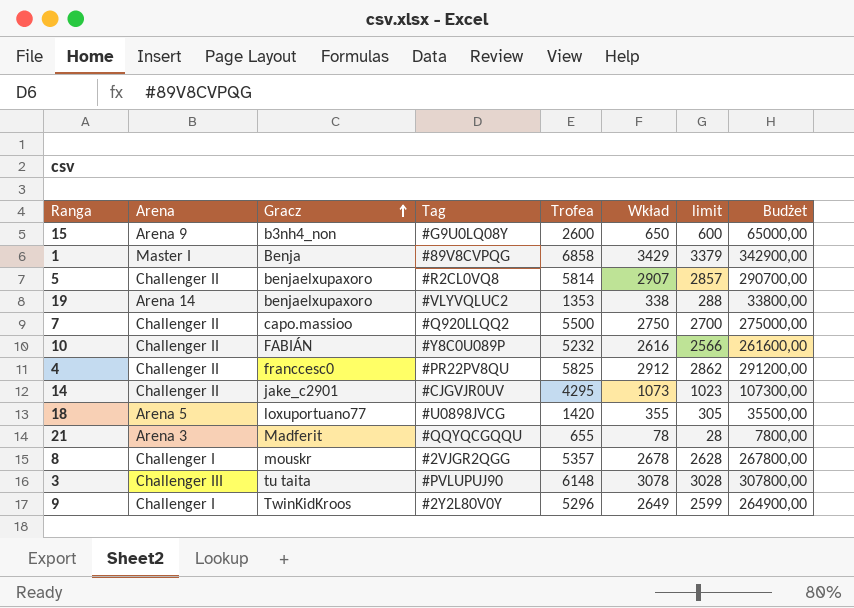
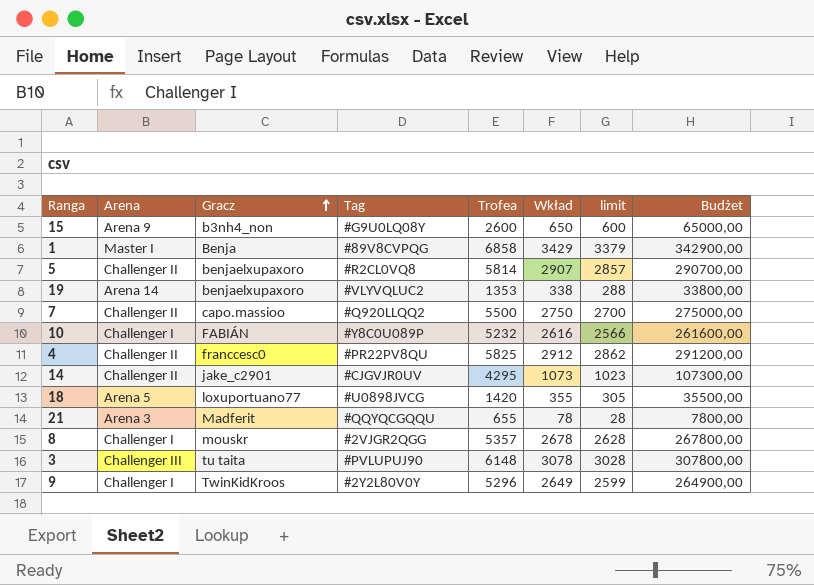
10 | Arena: Challenger II -> Challenger I

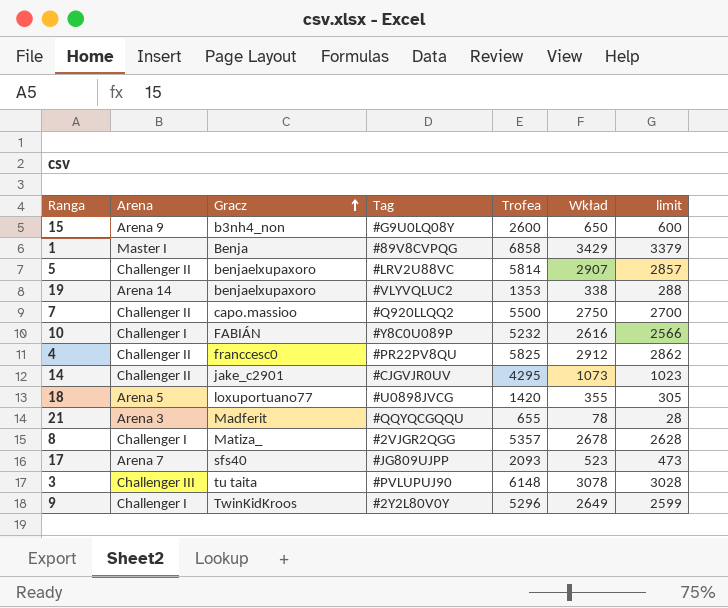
column Budżet | formula: [Wkład] * 100 -> none
5 | Tag: #R2CL0VQ8 -> #LRV2U88VC
8 | Gracz: mouskr -> Matiza_
row 17: none -> Arena 7 | sfs40 | #JG809UJPP | 2093 | 523 | 473

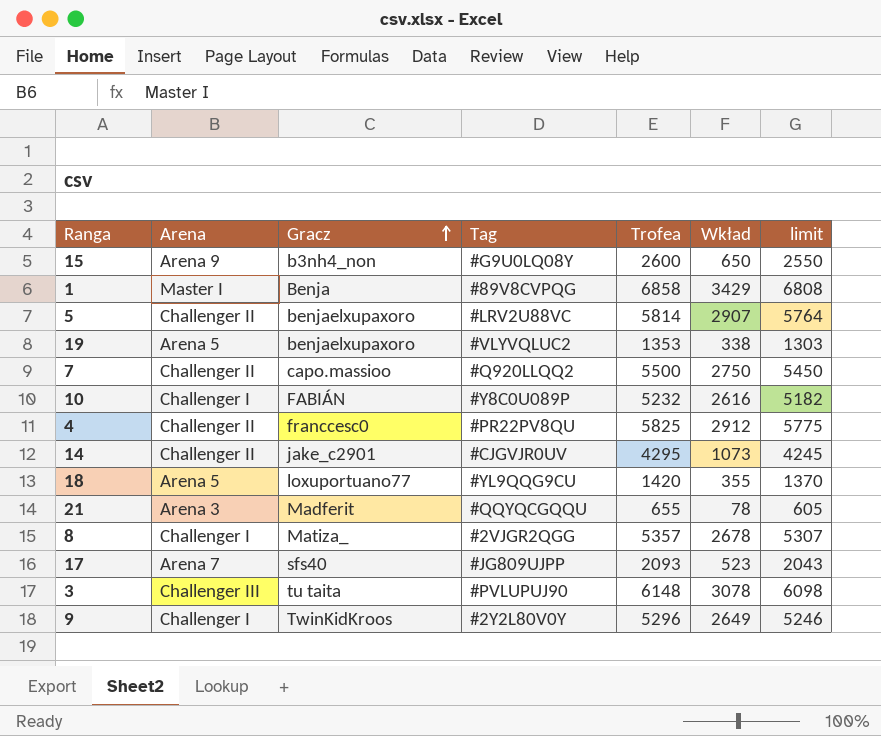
column limit | formula: [Wkład] - 50 -> [Trofea] - 50
19 | Arena: Arena 14 -> Arena 5
18 | Tag: #U0898JVCG -> #YL9QQG9CU

